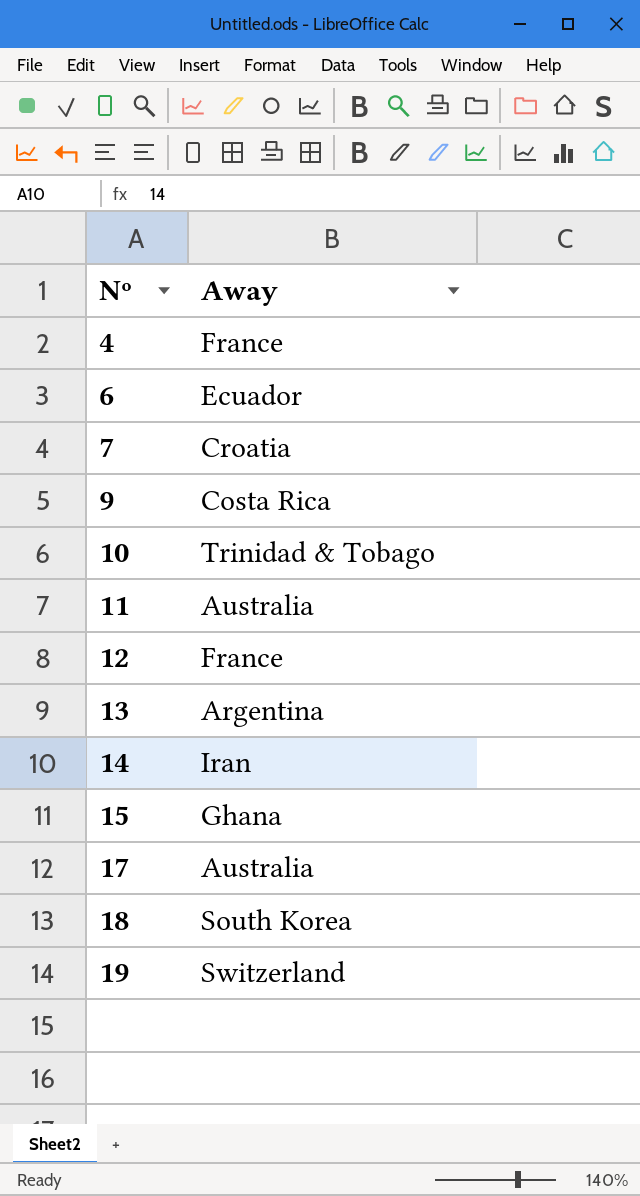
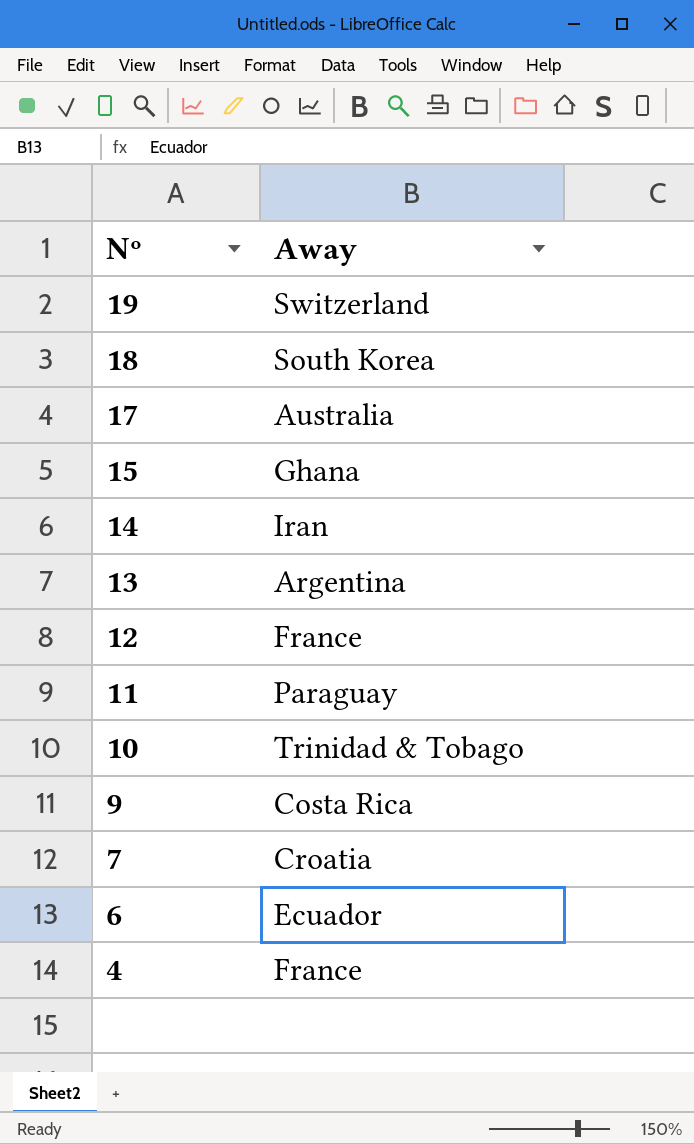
row order: Nº ascending -> Nº descending
11 | Away: Australia -> Paraguay

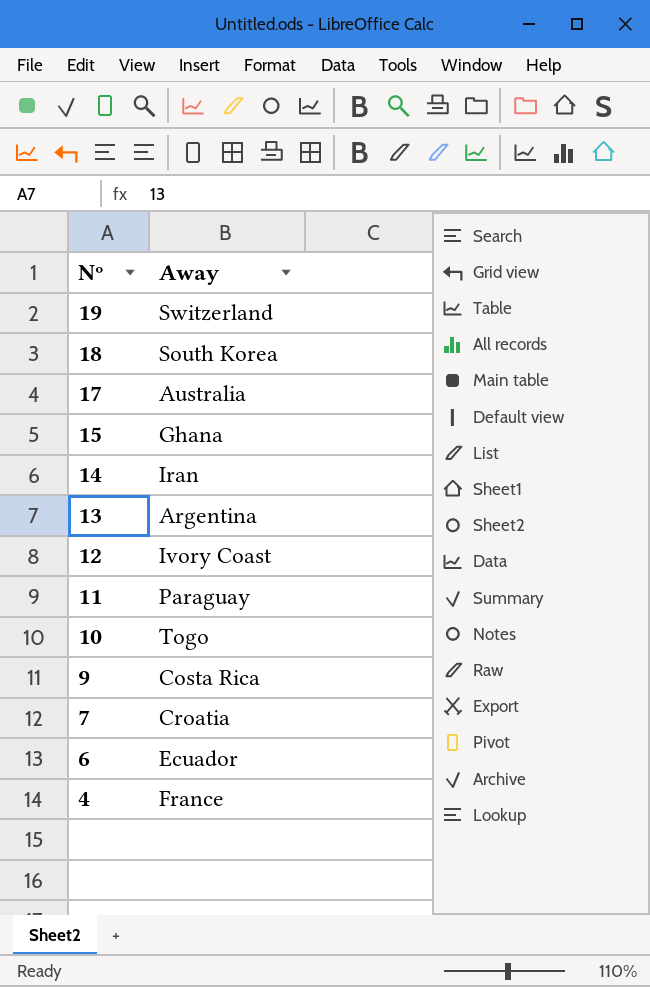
12 | Away: France -> Ivory Coast
10 | Away: Trinidad & Tobago -> Togo

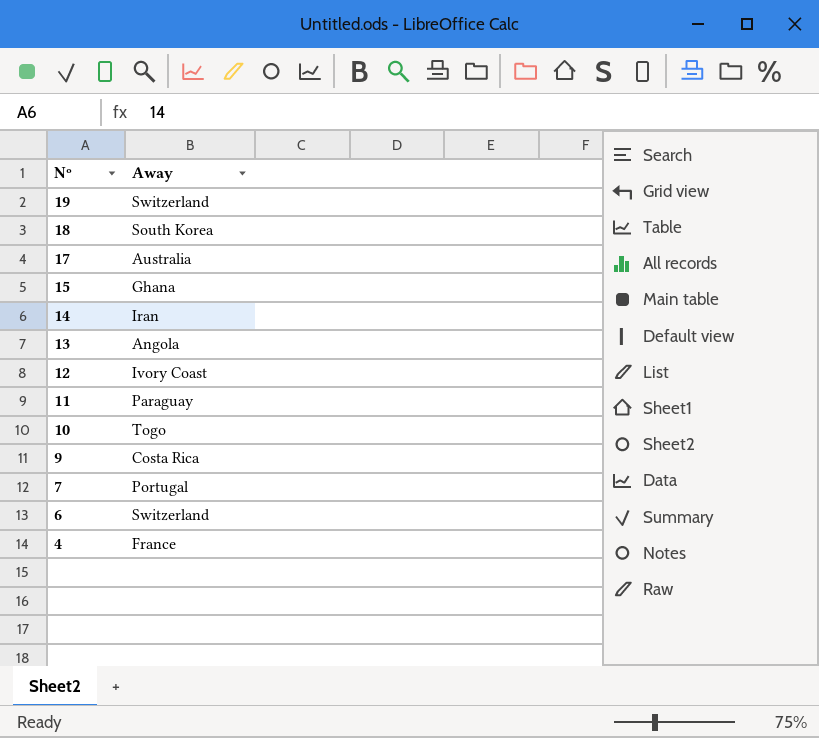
13 | Away: Argentina -> Angola
7 | Away: Croatia -> Portugal
6 | Away: Ecuador -> Switzerland

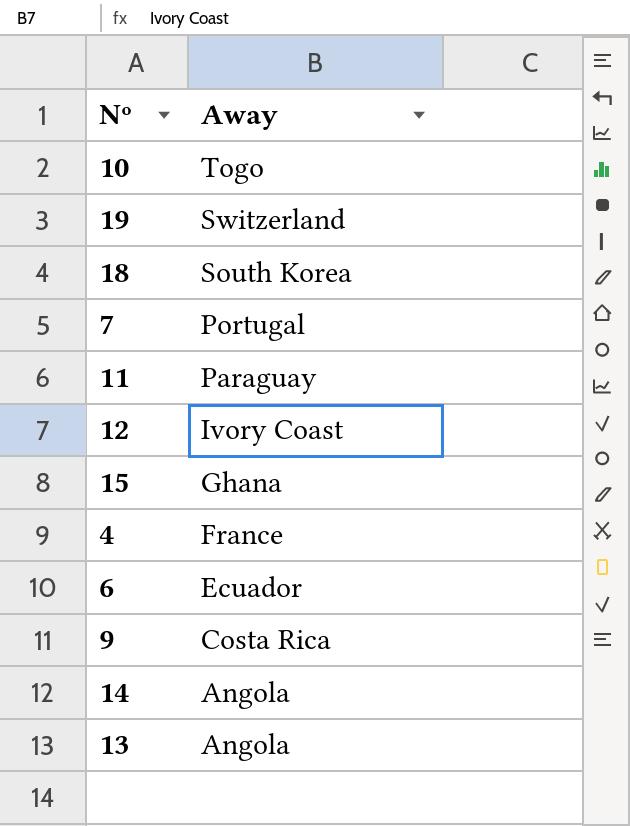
row order: Nº descending -> Away descending
row 17: Australia -> none
6 | Away: Switzerland -> Ecuador
14 | Away: Iran -> Angola

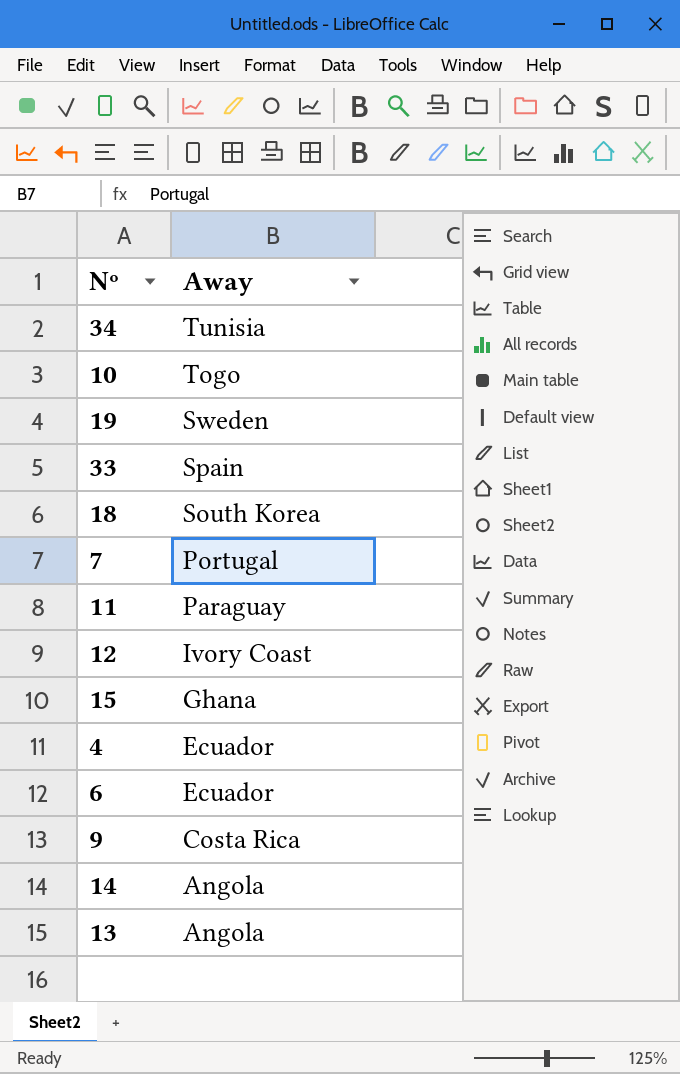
row 34: none -> Tunisia
19 | Away: Switzerland -> Sweden
row 33: none -> Spain
4 | Away: France -> Ecuador

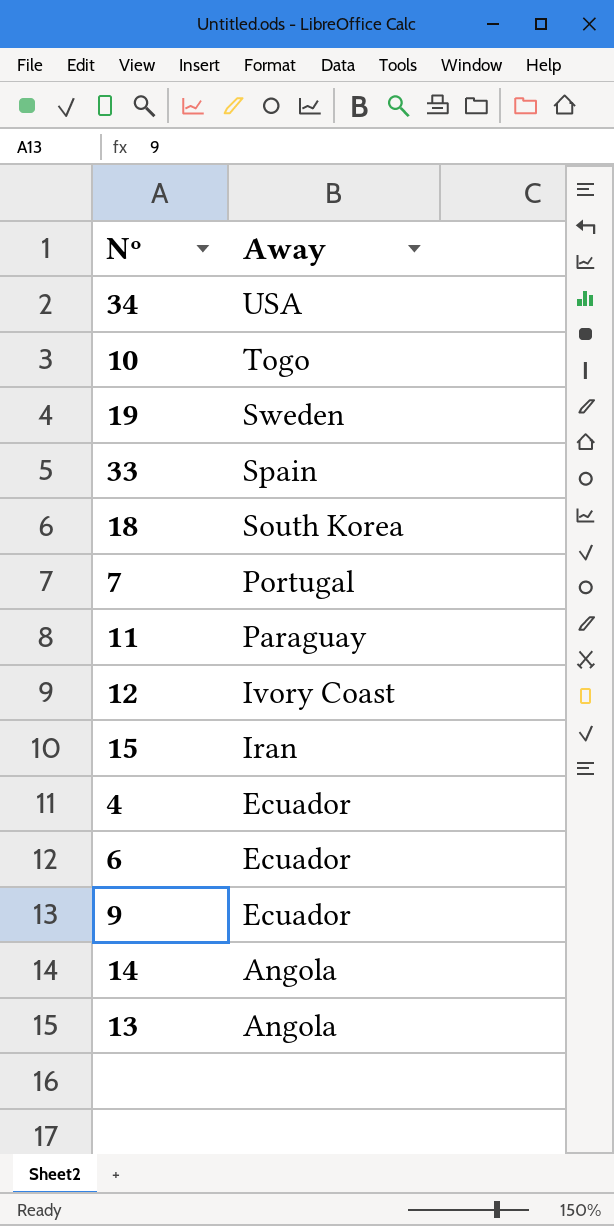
34 | Away: Tunisia -> USA
15 | Away: Ghana -> Iran
9 | Away: Costa Rica -> Ecuador

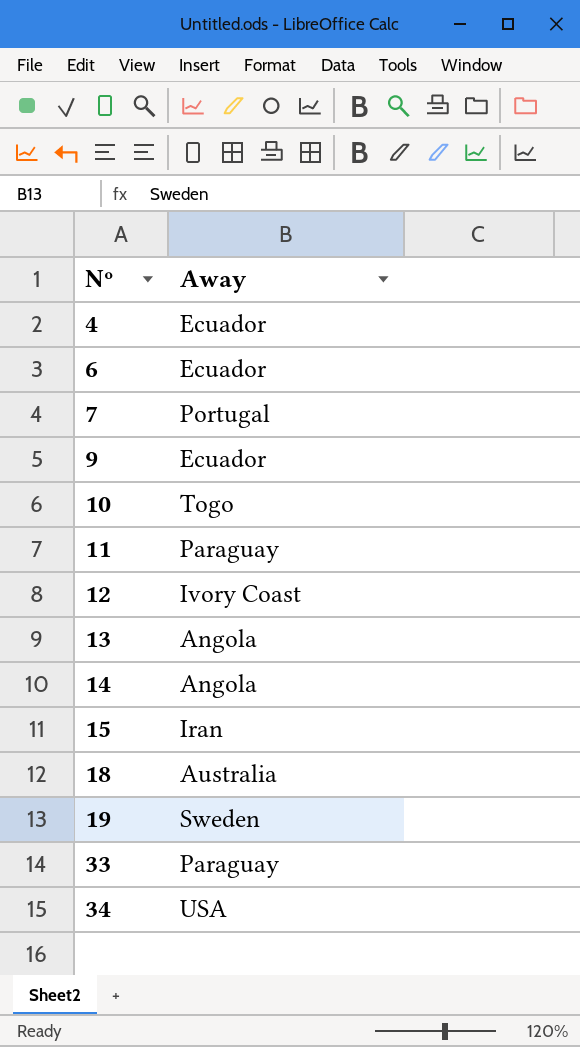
row order: Away descending -> Nº ascending
18 | Away: South Korea -> Australia
33 | Away: Spain -> Paraguay

